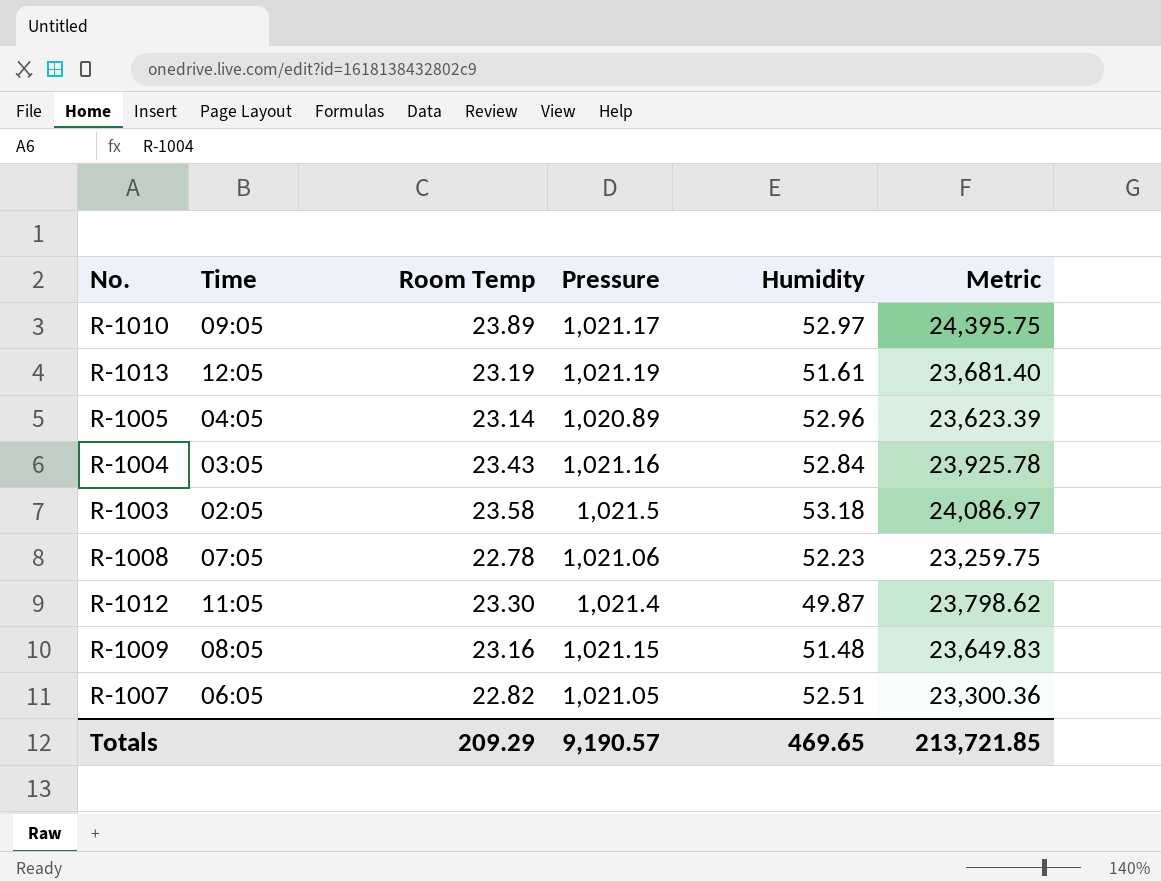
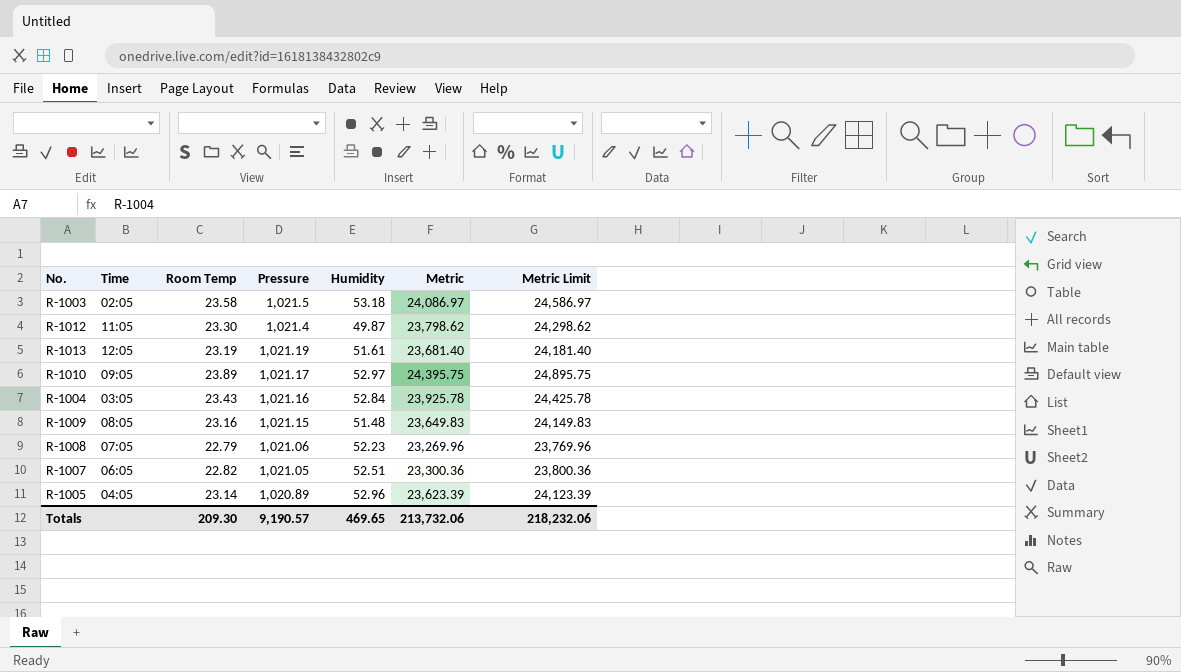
row order: none -> Pressure descending
column Metric Limit | formula: none -> [Metric] + 500
R-1008 | Room Temp: 22.78 -> 22.79
R-1008 | Metric: 23,259.75 -> 23,269.96
Totals | Room Temp: 209.29 -> 209.30
Totals | Metric: 213,721.85 -> 213,732.06

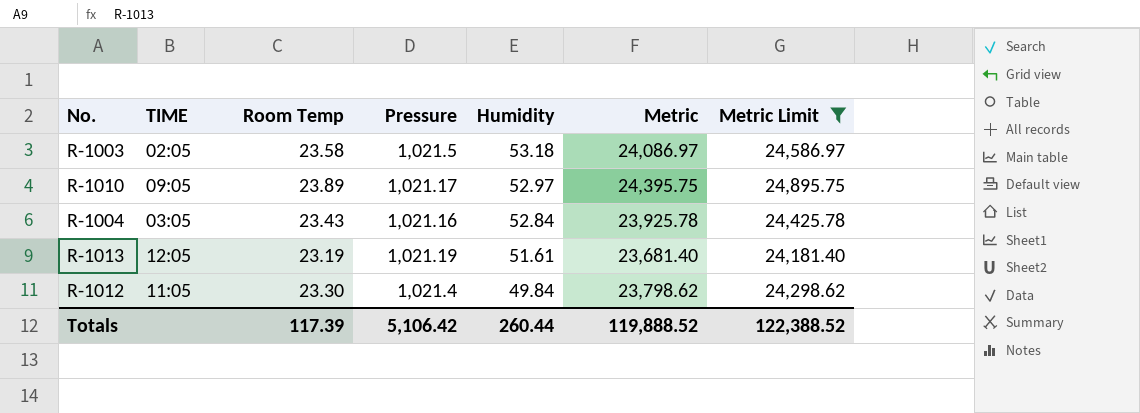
filter: none -> Metric Limit >= 24,181.40
row order: Pressure descending -> Humidity descending
column name: Time -> TIME
R-1012 | Humidity: 49.87 -> 49.84
Totals | Room Temp: 209.30 -> 117.39
Totals | Pressure: 9,190.57 -> 5,106.42
Totals | Humidity: 469.65 -> 260.44
Totals | Metric: 213,732.06 -> 119,888.52
Totals | Metric Limit: 218,232.06 -> 122,388.52

